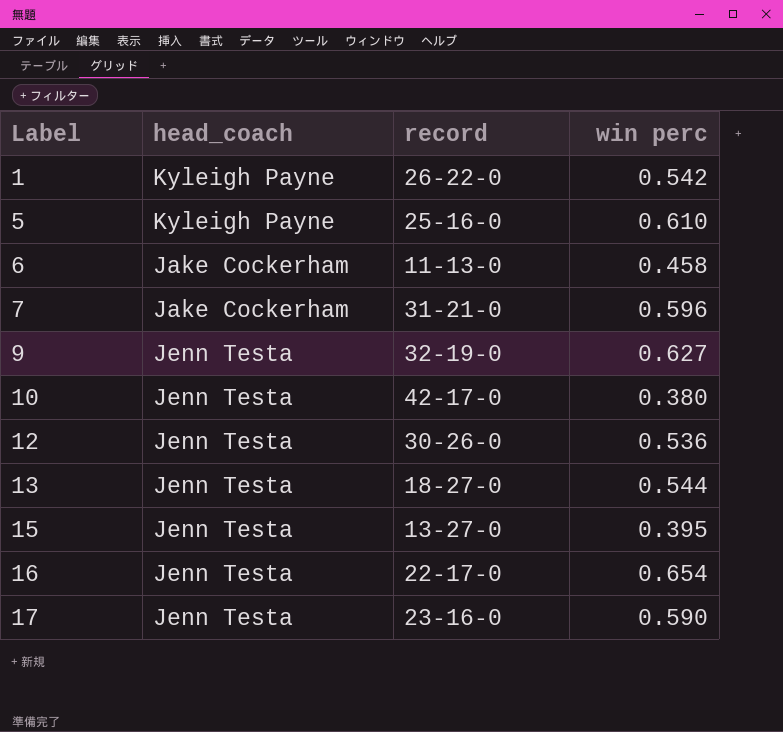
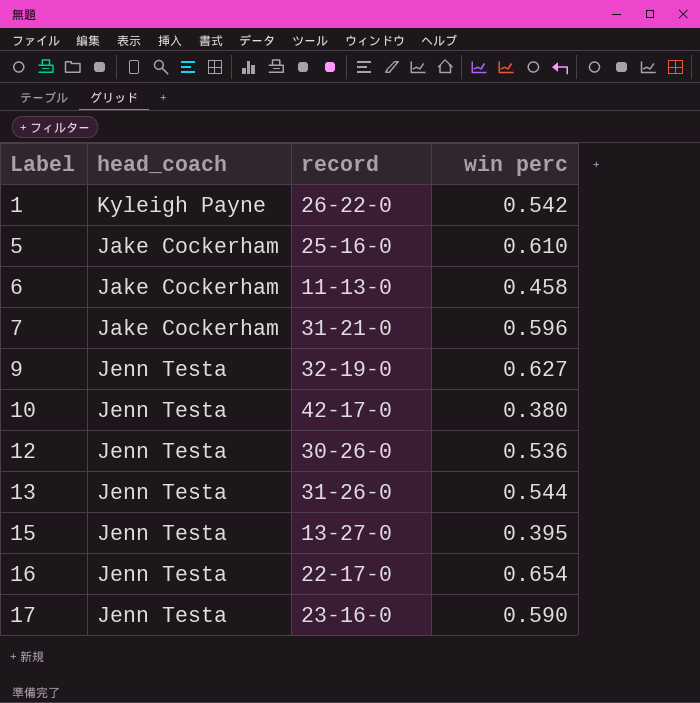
5 | head_coach: Kyleigh Payne -> Jake Cockerham
13 | record: 18-27-0 -> 31-26-0

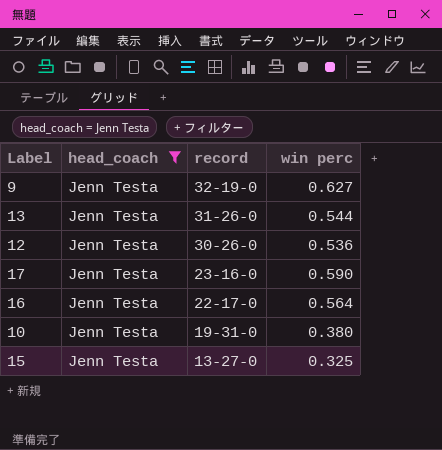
filter: none -> head_coach = Jenn Testa
row order: Label ascending -> record descending
16 | win perc: 0.654 -> 0.564
10 | record: 42-17-0 -> 19-31-0
15 | win perc: 0.395 -> 0.325

